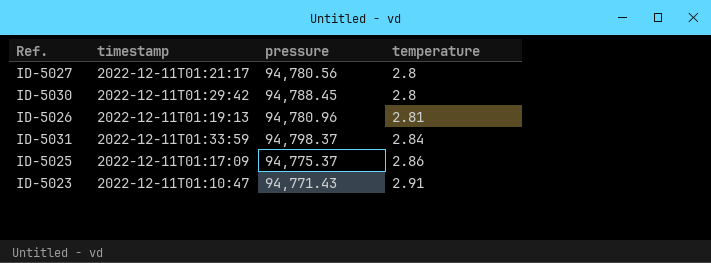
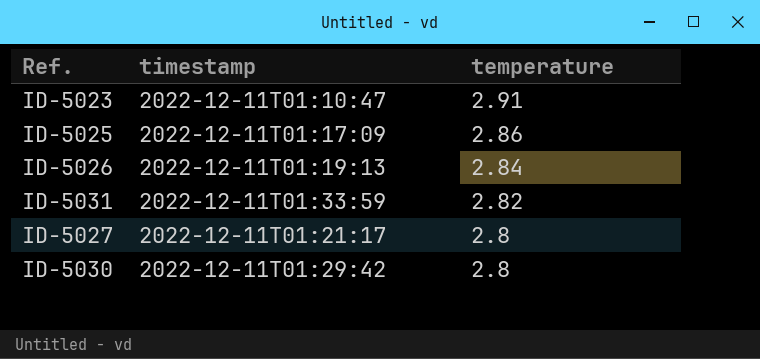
row order: temperature ascending -> temperature descending
column pressure | position: 3 -> none
ID-5026 | temperature: 2.81 -> 2.84
ID-5031 | temperature: 2.84 -> 2.82

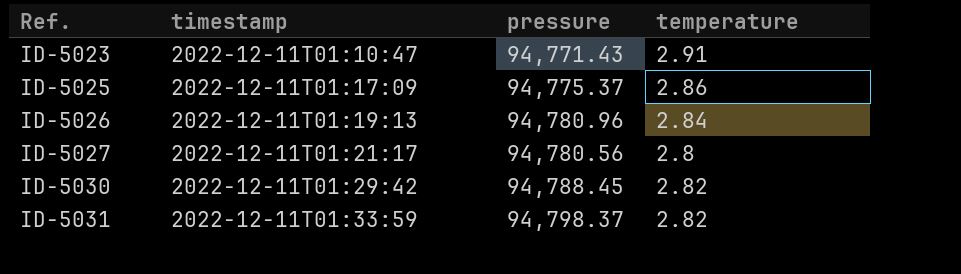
row order: temperature descending -> Ref. ascending
column pressure | position: none -> 3
ID-5030 | temperature: 2.8 -> 2.82

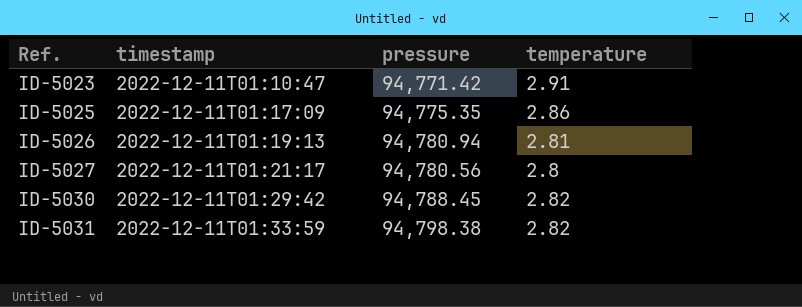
ID-5023 | pressure: 94,771.43 -> 94,771.42
ID-5025 | pressure: 94,775.37 -> 94,775.35
ID-5026 | pressure: 94,780.96 -> 94,780.94
ID-5026 | temperature: 2.84 -> 2.81
ID-5031 | pressure: 94,798.37 -> 94,798.38

